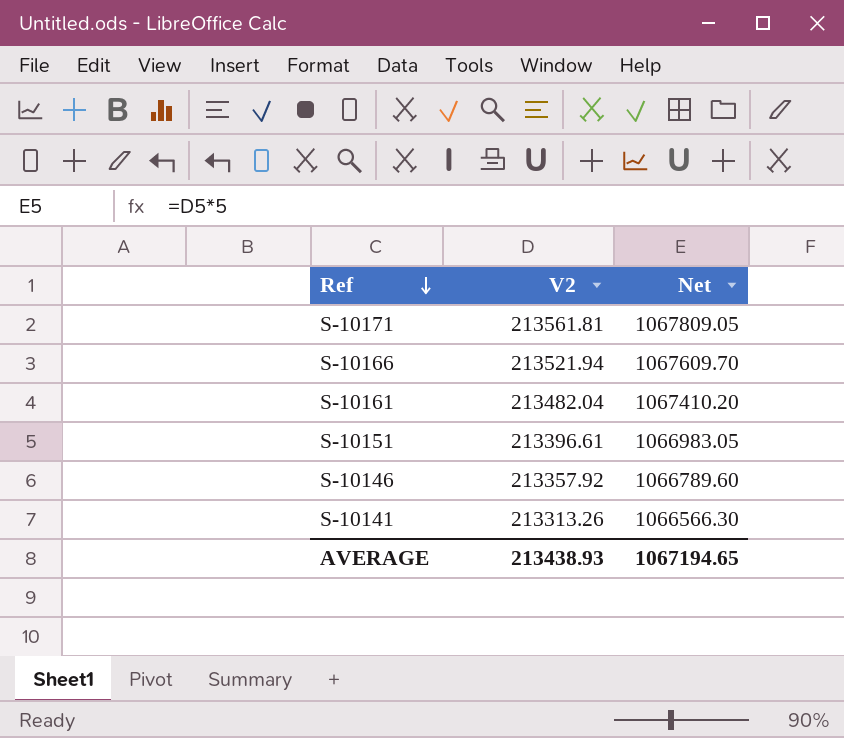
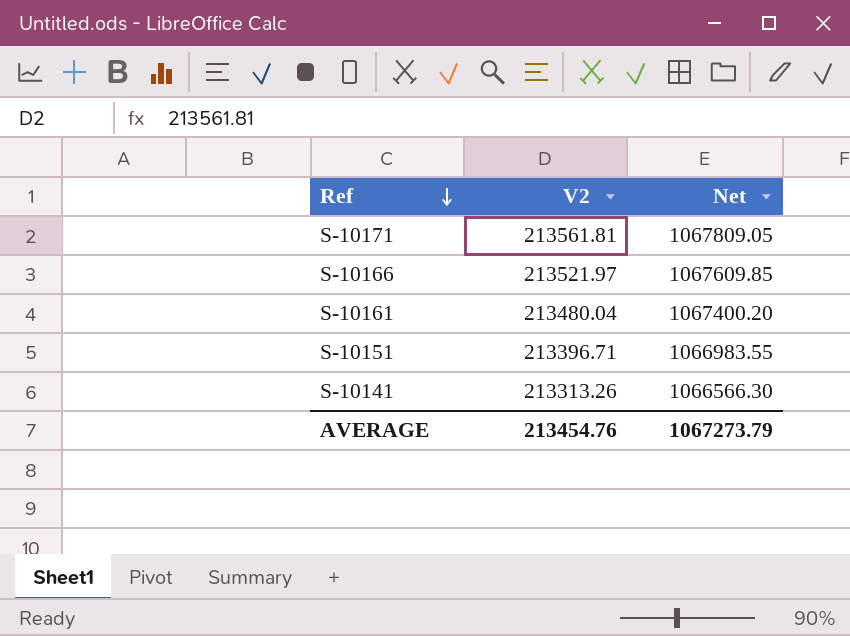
row S-10146: 213357.92 | 1066789.60 -> none
S-10166 | V2: 213521.94 -> 213521.97
S-10166 | Net: 1067609.70 -> 1067609.85
S-10161 | V2: 213482.04 -> 213480.04
S-10161 | Net: 1067410.20 -> 1067400.20
S-10151 | V2: 213396.61 -> 213396.71
S-10151 | Net: 1066983.05 -> 1066983.55
AVERAGE | V2: 213438.93 -> 213454.76
AVERAGE | Net: 1067194.65 -> 1067273.79

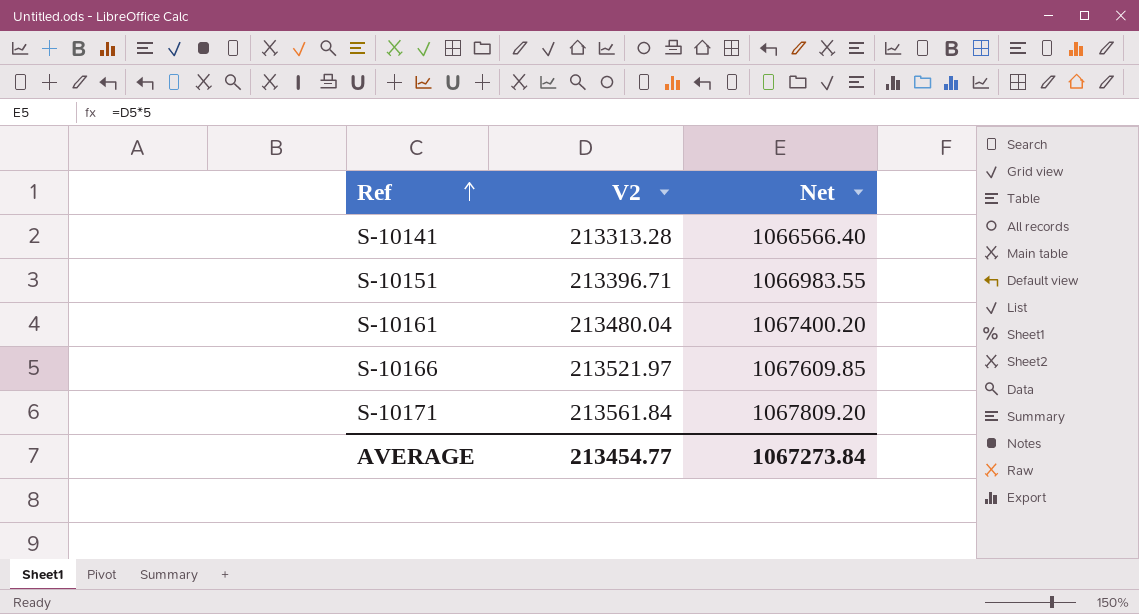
row order: Ref descending -> Ref ascending
S-10141 | V2: 213313.26 -> 213313.28
S-10141 | Net: 1066566.30 -> 1066566.40
S-10171 | V2: 213561.81 -> 213561.84
S-10171 | Net: 1067809.05 -> 1067809.20
AVERAGE | V2: 213454.76 -> 213454.77
AVERAGE | Net: 1067273.79 -> 1067273.84

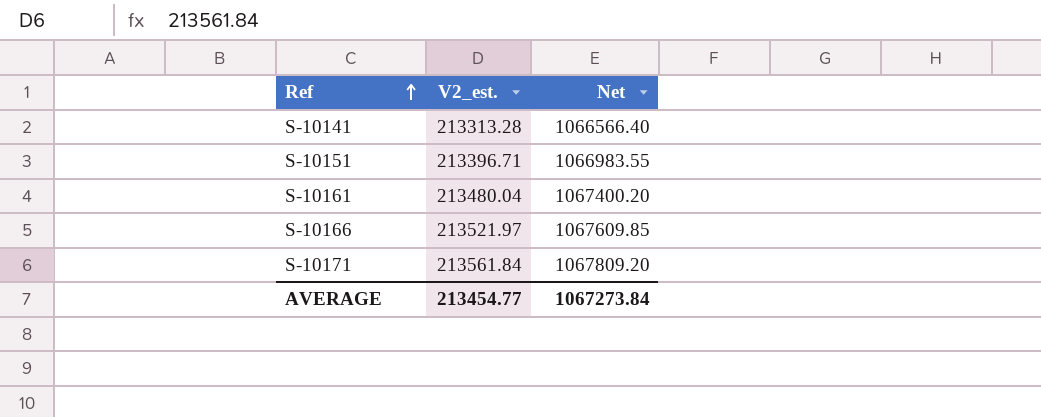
column name: V2 -> V2_est.

